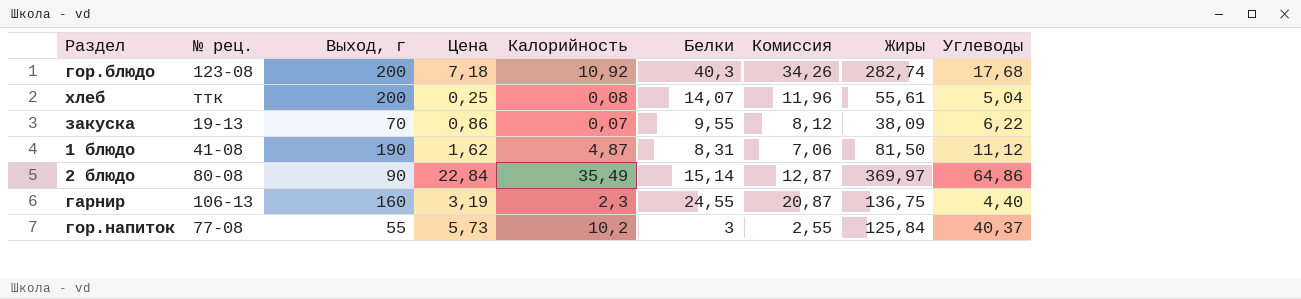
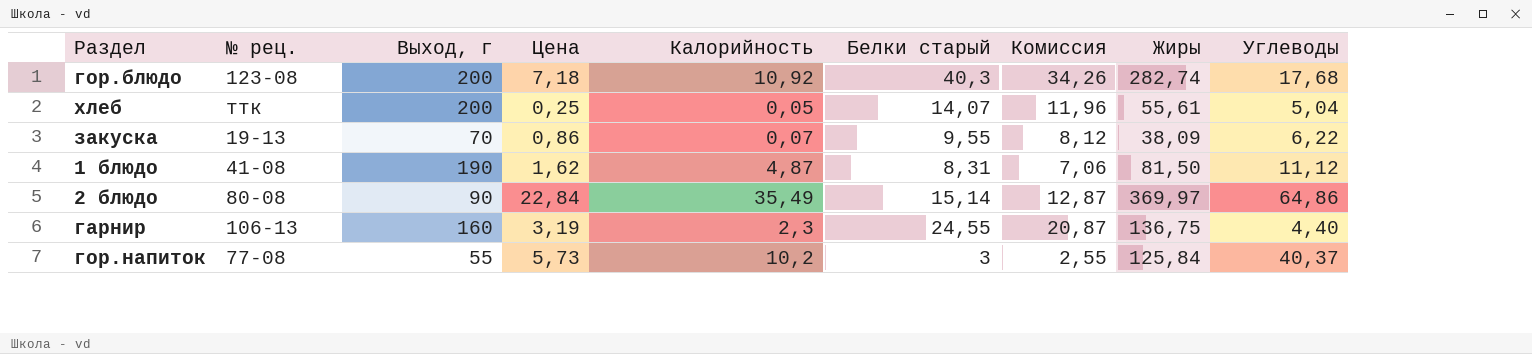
column name: Белки -> Белки старый
хлеб | Калорийность: 0,08 -> 0,05

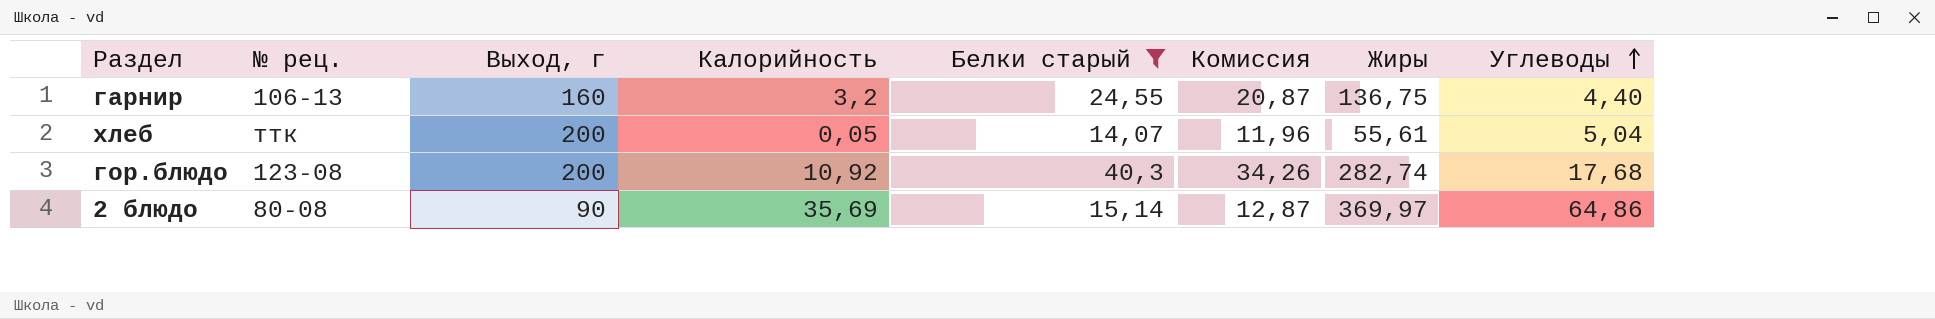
filter: none -> Белки старый >= 14,07
row order: none -> Углеводы ascending
column Цена | position: 4 -> none
гарнир | Калорийность: 2,3 -> 3,2
2 блюдо | Калорийность: 35,49 -> 35,69

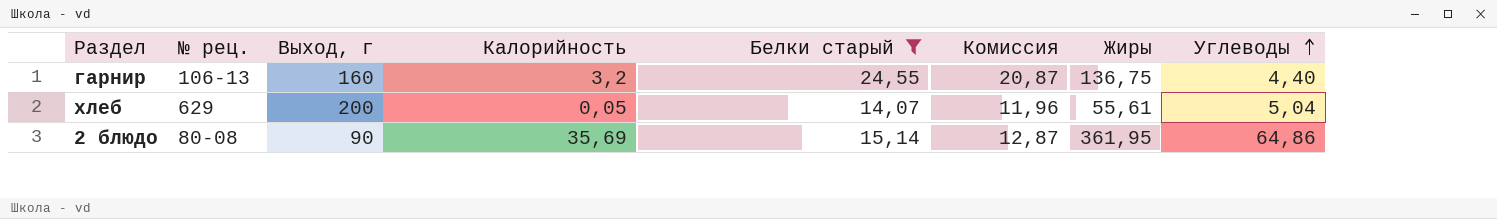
row гор.блюдо: 123-08 | 200 | 10,92 | 40,3 | 34,26 | 282,74 | 17,68 -> none
хлеб | № рец.: ттк -> 629
2 блюдо | Жиры: 369,97 -> 361,95

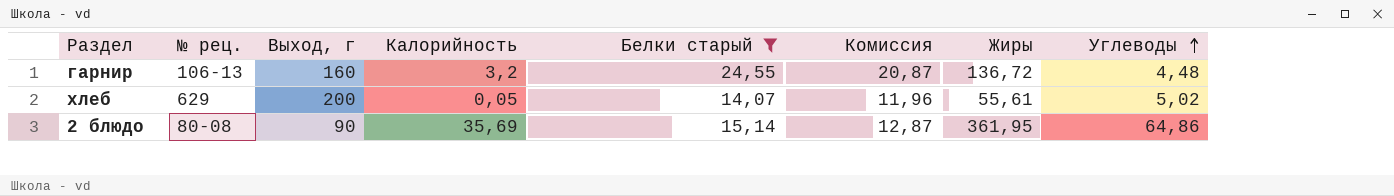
гарнир | Жиры: 136,75 -> 136,72
гарнир | Углеводы: 4,40 -> 4,48
хлеб | Углеводы: 5,04 -> 5,02

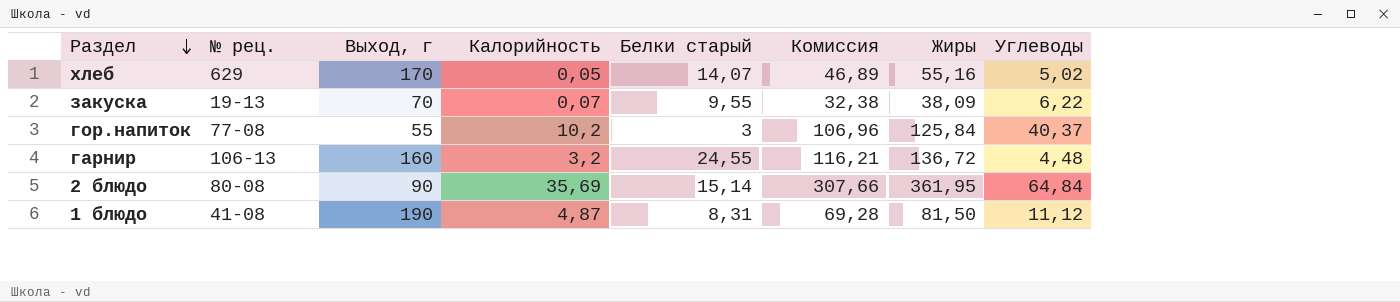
filter: Белки старый >= 14,07 -> none
row order: Углеводы ascending -> Раздел descending
column Комиссия | formula: [Белки старый] * 0,85 -> [Жиры] * 0,85
хлеб | Выход, г: 200 -> 170
хлеб | Жиры: 55,61 -> 55,16
2 блюдо | Углеводы: 64,86 -> 64,84

